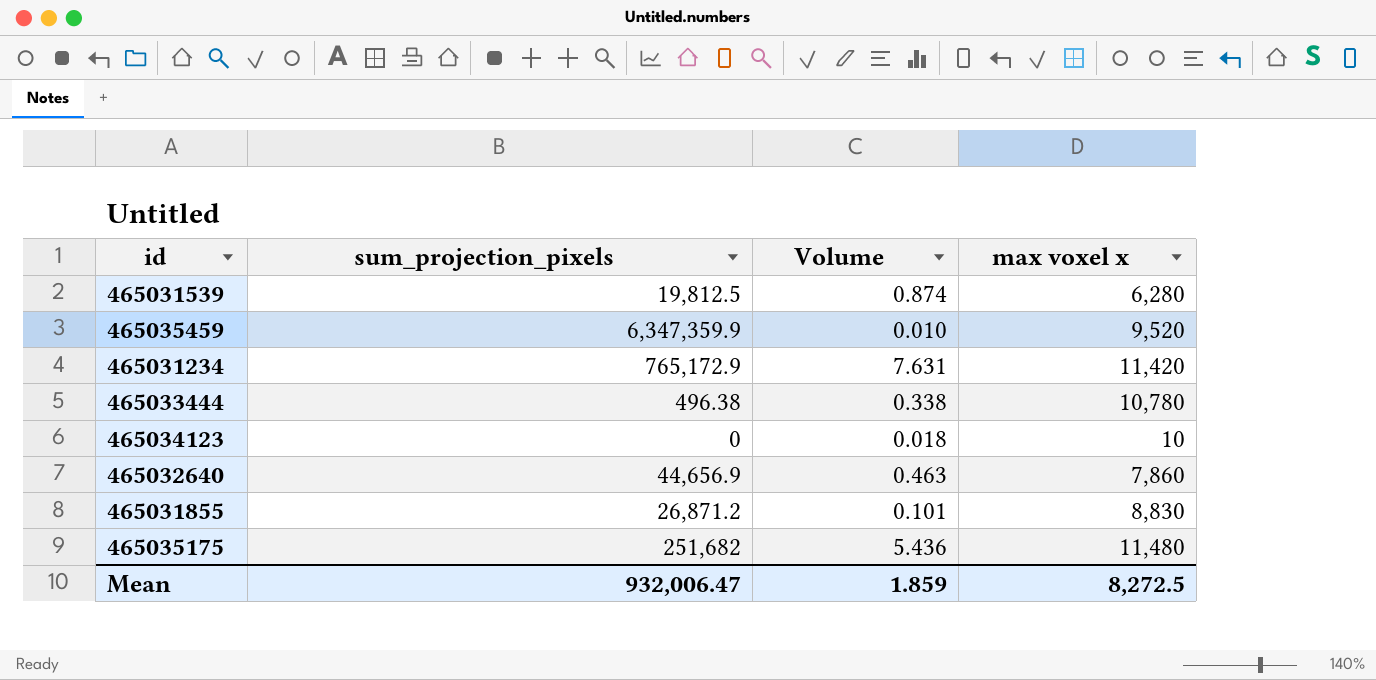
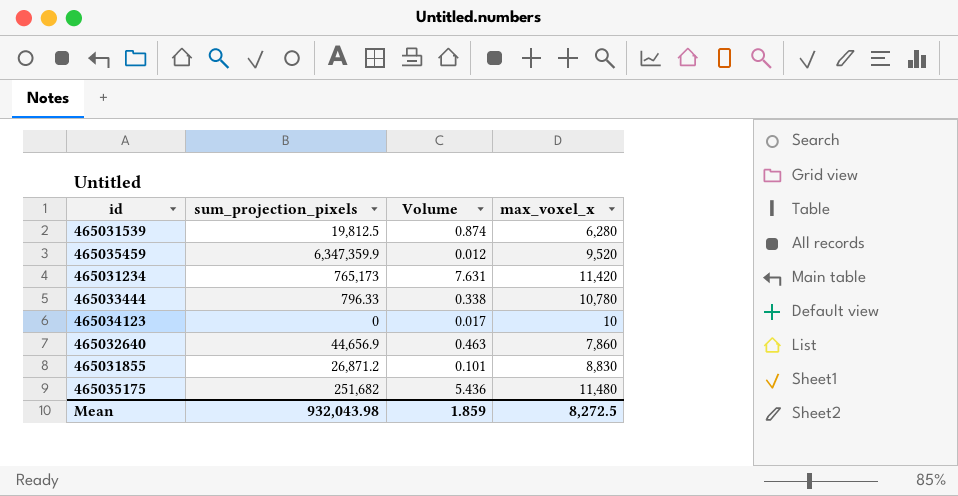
column name: max voxel x -> max_voxel_x
465035459 | Volume: 0.010 -> 0.012
465031234 | sum_projection_pixels: 765,172.9 -> 765,173
465033444 | sum_projection_pixels: 496.38 -> 796.33
465034123 | Volume: 0.018 -> 0.017
Mean | sum_projection_pixels: 932,006.47 -> 932,043.98

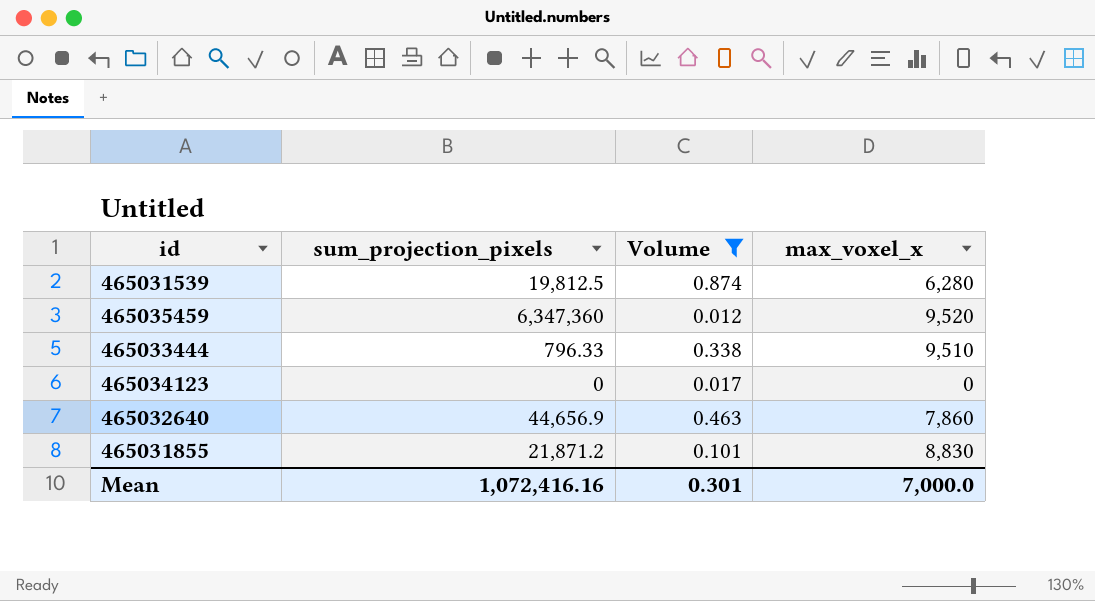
filter: none -> Volume <= 0.874
465035459 | sum_projection_pixels: 6,347,359.9 -> 6,347,360
465033444 | max_voxel_x: 10,780 -> 9,510
465034123 | max_voxel_x: 10 -> 0
465031855 | sum_projection_pixels: 26,871.2 -> 21,871.2
Mean | sum_projection_pixels: 932,043.98 -> 1,072,416.16
Mean | Volume: 1.859 -> 0.301
Mean | max_voxel_x: 8,272.5 -> 7,000.0

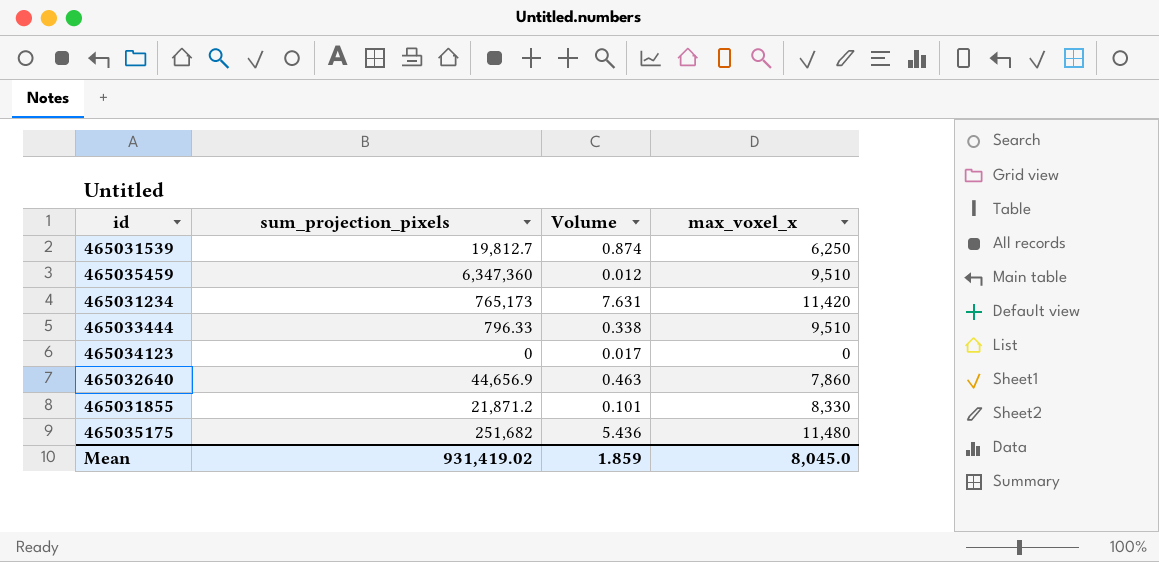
filter: Volume <= 0.874 -> none
465031539 | sum_projection_pixels: 19,812.5 -> 19,812.7
465031539 | max_voxel_x: 6,280 -> 6,250
465035459 | max_voxel_x: 9,520 -> 9,510
465031855 | max_voxel_x: 8,830 -> 8,330
Mean | sum_projection_pixels: 1,072,416.16 -> 931,419.02
Mean | Volume: 0.301 -> 1.859
Mean | max_voxel_x: 7,000.0 -> 8,045.0

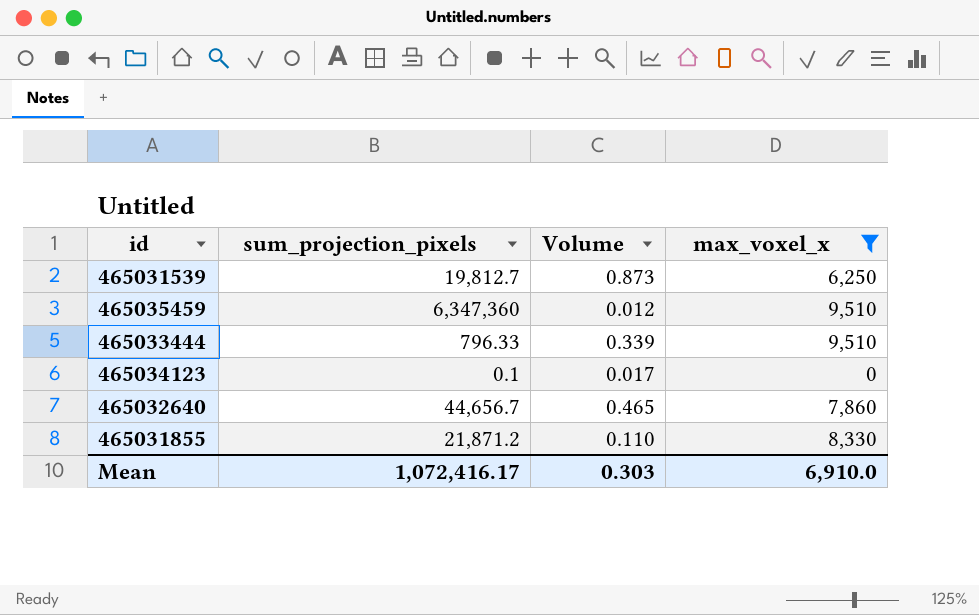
filter: none -> max_voxel_x <= 9,510
465031539 | Volume: 0.874 -> 0.873
465033444 | Volume: 0.338 -> 0.339
465034123 | sum_projection_pixels: 0 -> 0.1
465032640 | sum_projection_pixels: 44,656.9 -> 44,656.7
465032640 | Volume: 0.463 -> 0.465
465031855 | Volume: 0.101 -> 0.110
Mean | sum_projection_pixels: 931,419.02 -> 1,072,416.17
Mean | Volume: 1.859 -> 0.303
Mean | max_voxel_x: 8,045.0 -> 6,910.0

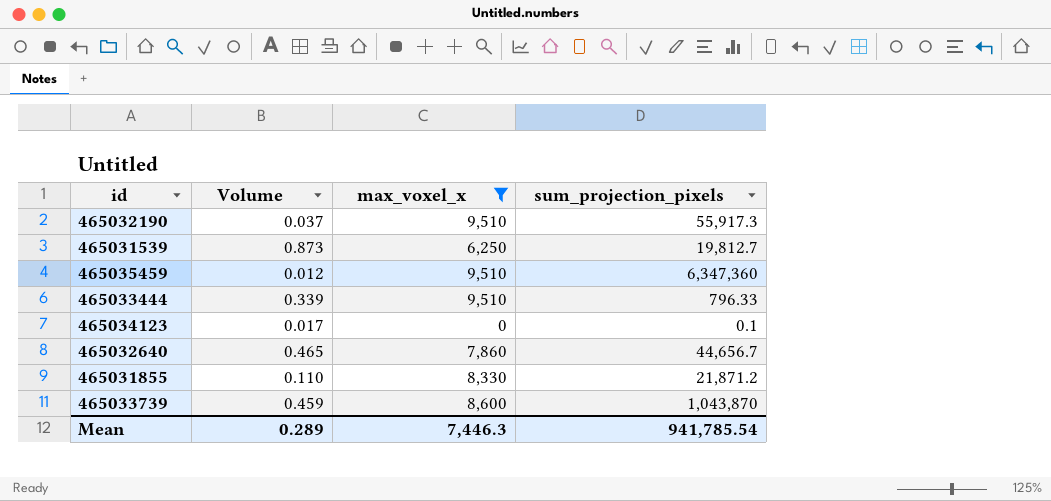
column sum_projection_pixels | position: 2 -> 4
row 465032190: none -> 0.037 | 9,510 | 55,917.3
row 465033739: none -> 0.459 | 8,600 | 1,043,870
Mean | Volume: 0.303 -> 0.289
Mean | max_voxel_x: 6,910.0 -> 7,446.3
Mean | sum_projection_pixels: 1,072,416.17 -> 941,785.54

